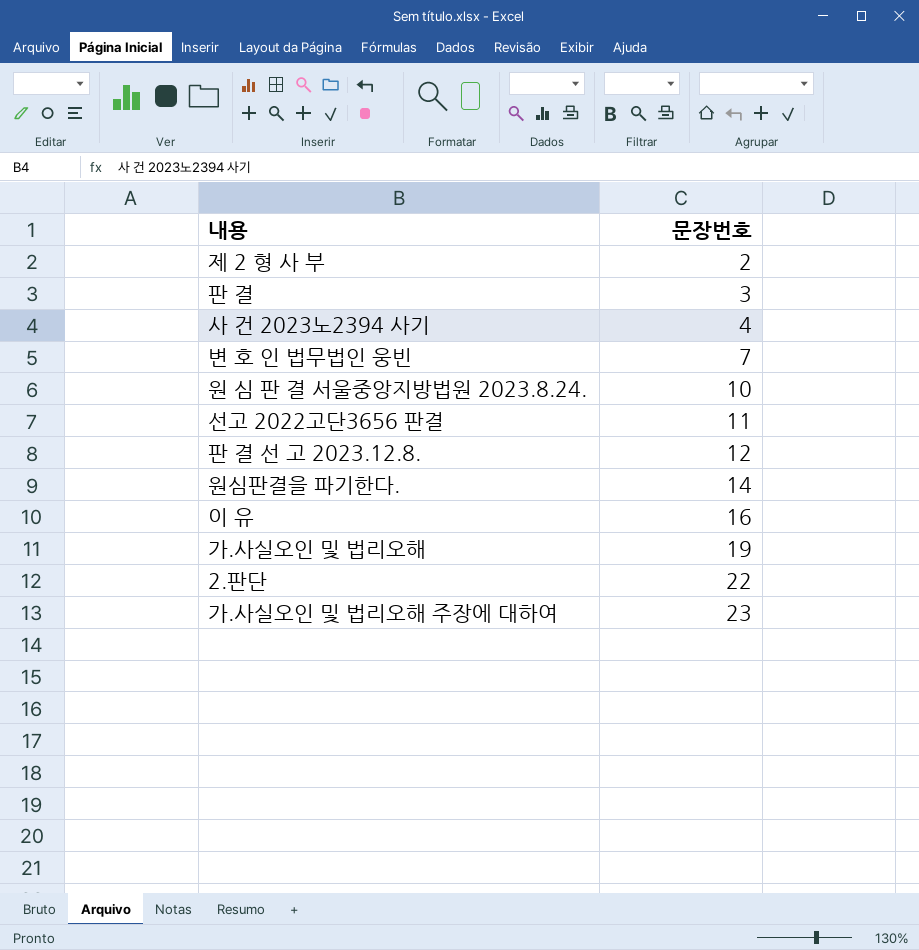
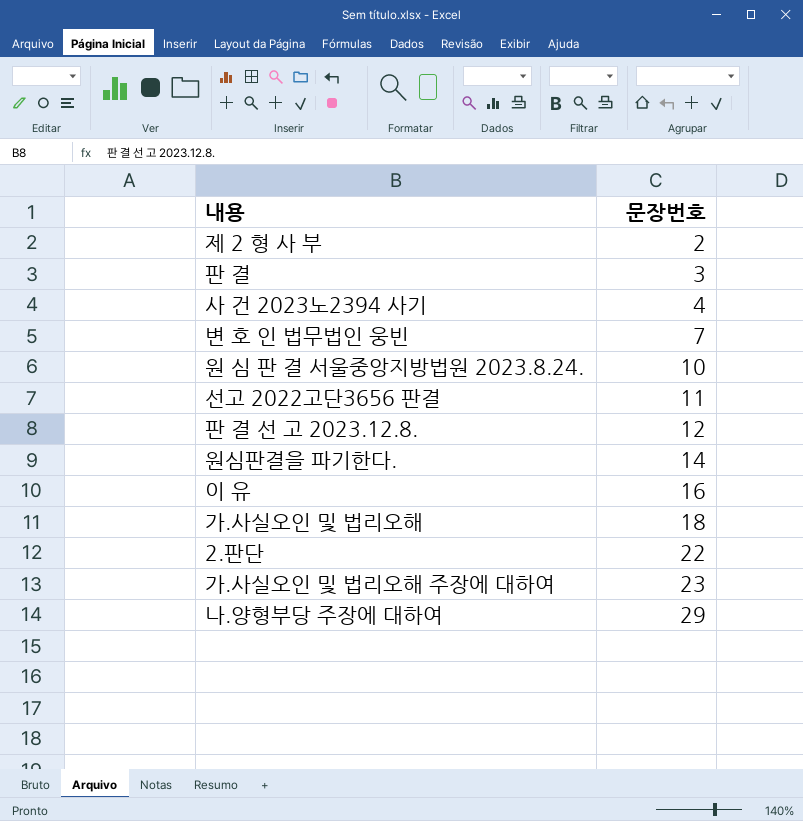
가.사실오인 및 법리오해 | 문장번호: 19 -> 18
row 나.양형부당 주장에 대하여: none -> 29

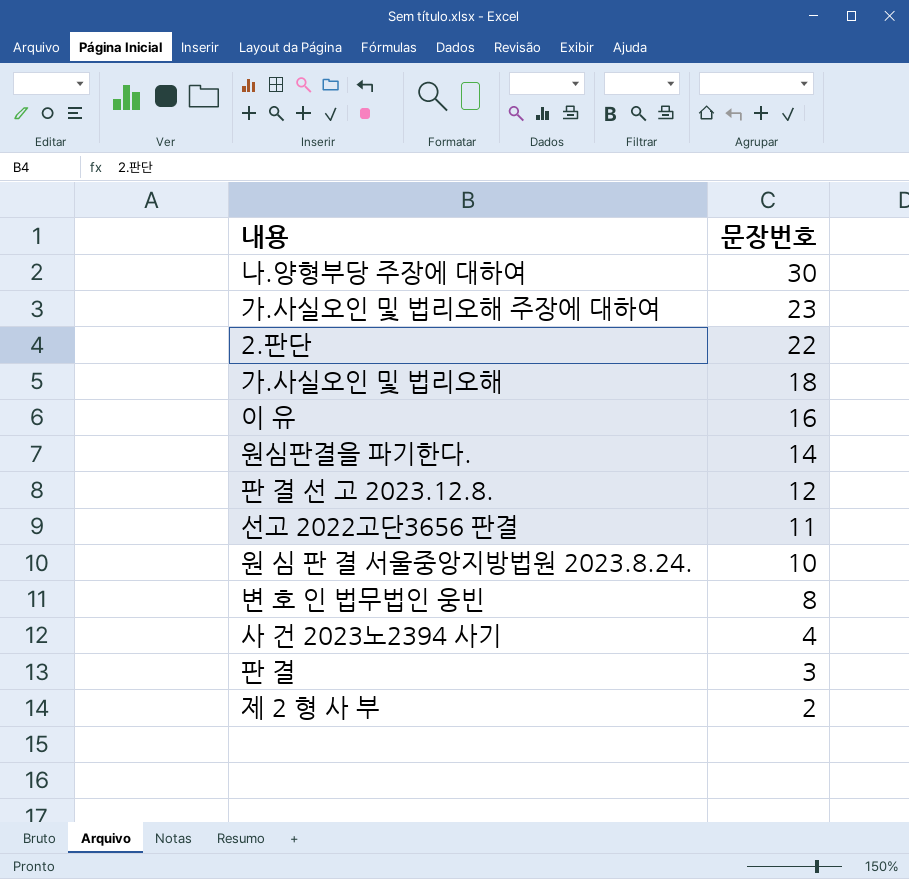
row order: 문장번호 ascending -> 문장번호 descending
나.양형부당 주장에 대하여 | 문장번호: 29 -> 30
변 호 인 법무법인 웅빈 | 문장번호: 7 -> 8

